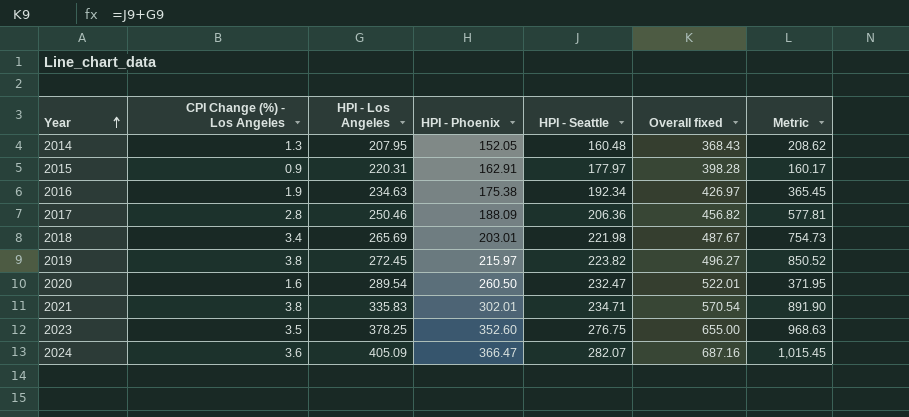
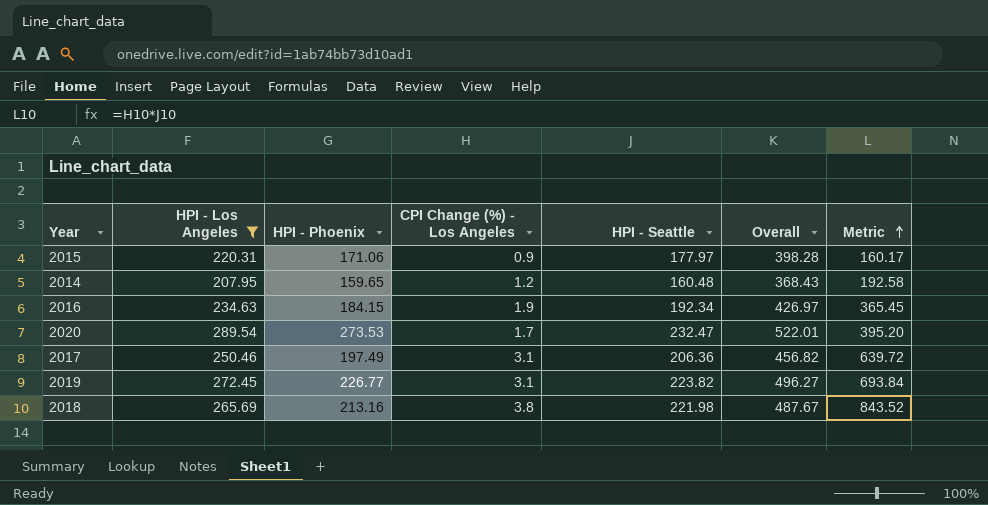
filter: none -> HPI - Los Angeles <= 289.54
row order: Year ascending -> Metric ascending
column CPI Change (%) - Los Angeles | position: 2 -> 4
column name: Overall fixed -> Overall
2015 | HPI - Phoenix: 162.91 -> 171.06
2014 | HPI - Phoenix: 152.05 -> 159.65
2014 | CPI Change (%) - Los Angeles: 1.3 -> 1.2
2014 | Metric: 208.62 -> 192.58
2016 | HPI - Phoenix: 175.38 -> 184.15
2020 | HPI - Phoenix: 260.50 -> 273.53
2020 | CPI Change (%) - Los Angeles: 1.6 -> 1.7
2020 | Metric: 371.95 -> 395.20
2017 | HPI - Phoenix: 188.09 -> 197.49
2017 | CPI Change (%) - Los Angeles: 2.8 -> 3.1
2017 | Metric: 577.81 -> 639.72
2019 | HPI - Phoenix: 215.97 -> 226.77
2019 | CPI Change (%) - Los Angeles: 3.8 -> 3.1
2019 | Metric: 850.52 -> 693.84
2018 | HPI - Phoenix: 203.01 -> 213.16
2018 | CPI Change (%) - Los Angeles: 3.4 -> 3.8
2018 | Metric: 754.73 -> 843.52

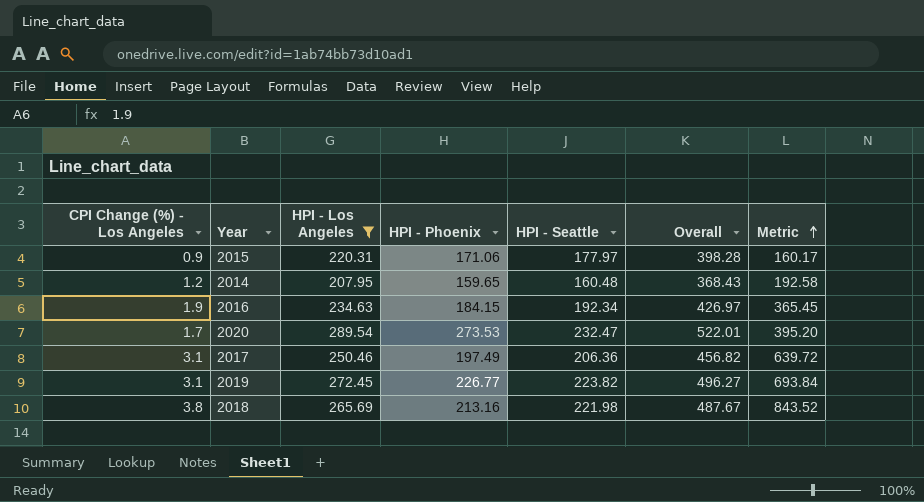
column CPI Change (%) - Los Angeles | position: 4 -> 1

